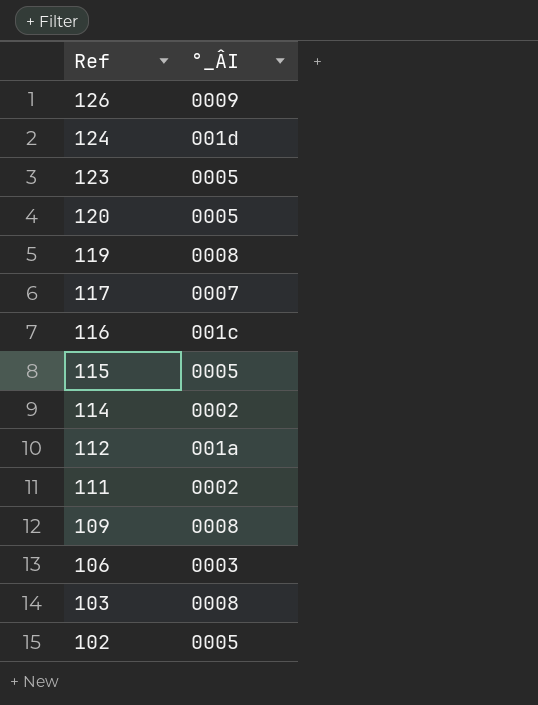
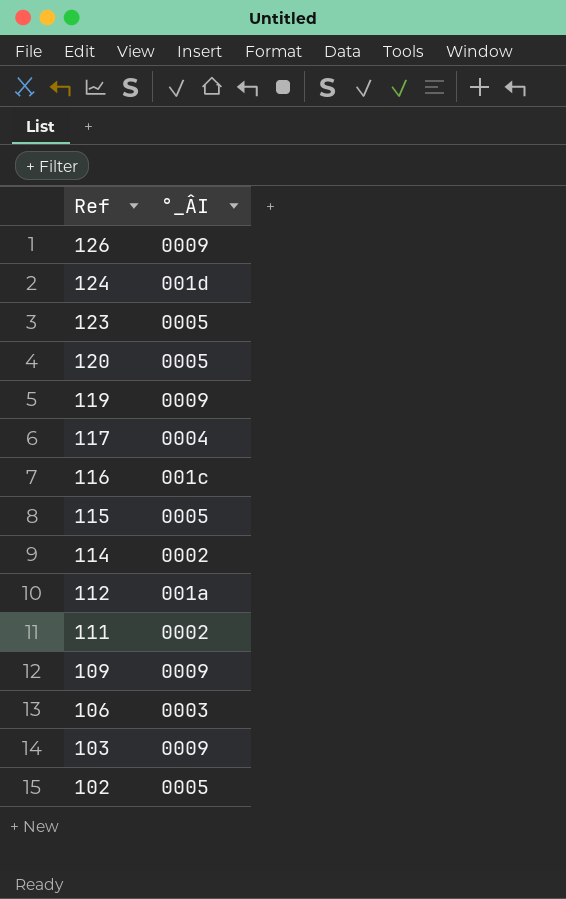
119 | °_ÂI: 0008 -> 0009
117 | °_ÂI: 0007 -> 0004
109 | °_ÂI: 0008 -> 0009
103 | °_ÂI: 0008 -> 0009

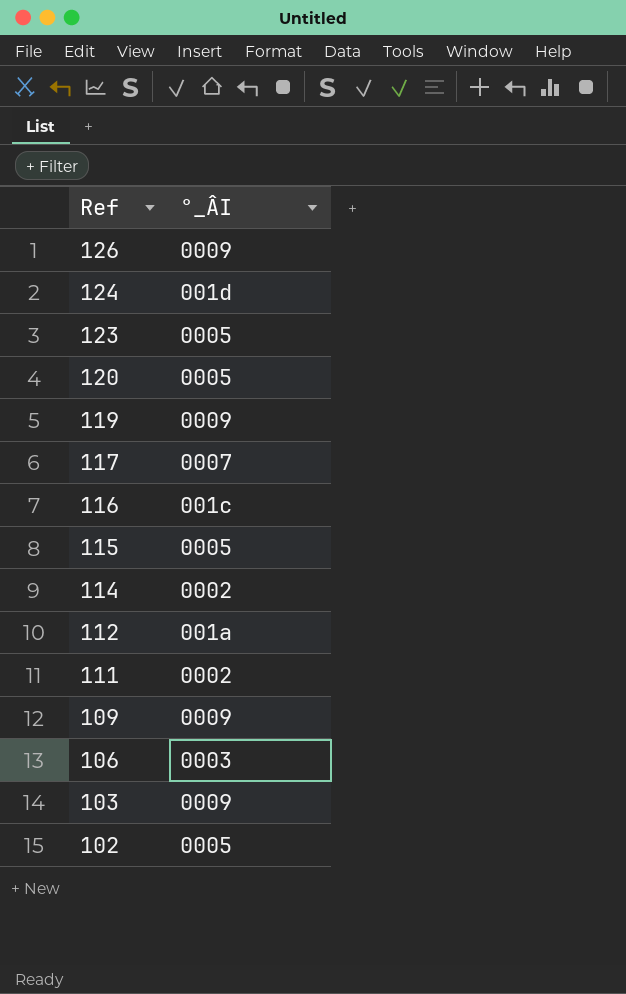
117 | °_ÂI: 0004 -> 0007

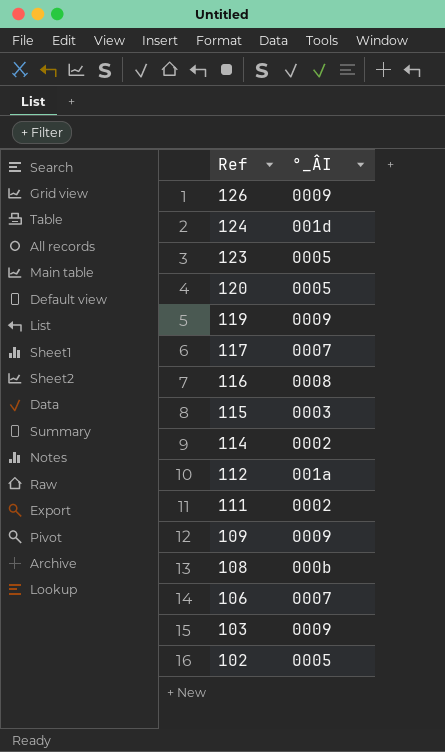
116 | °_ÂI: 001c -> 0008
115 | °_ÂI: 0005 -> 0003
row 108: none -> 000b
106 | °_ÂI: 0003 -> 0007

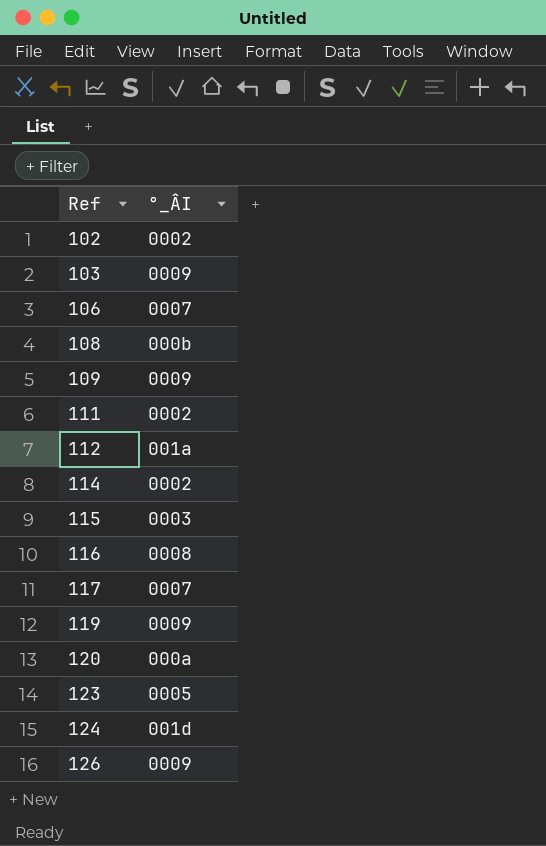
row order: Ref descending -> Ref ascending
102 | °_ÂI: 0005 -> 0002
120 | °_ÂI: 0005 -> 000a

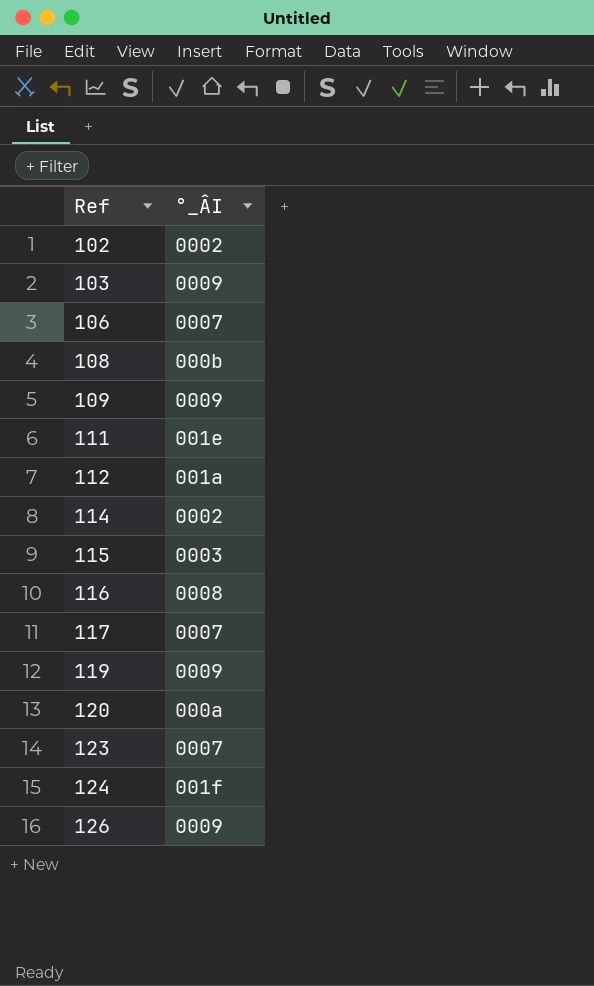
111 | °_ÂI: 0002 -> 001e
123 | °_ÂI: 0005 -> 0007
124 | °_ÂI: 001d -> 001f

